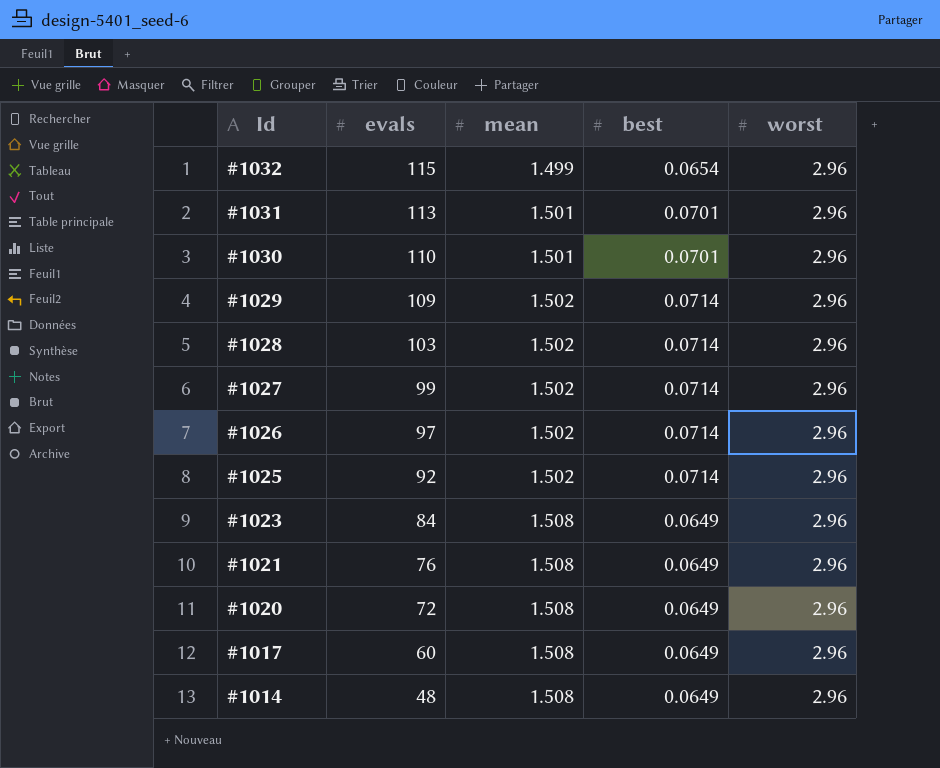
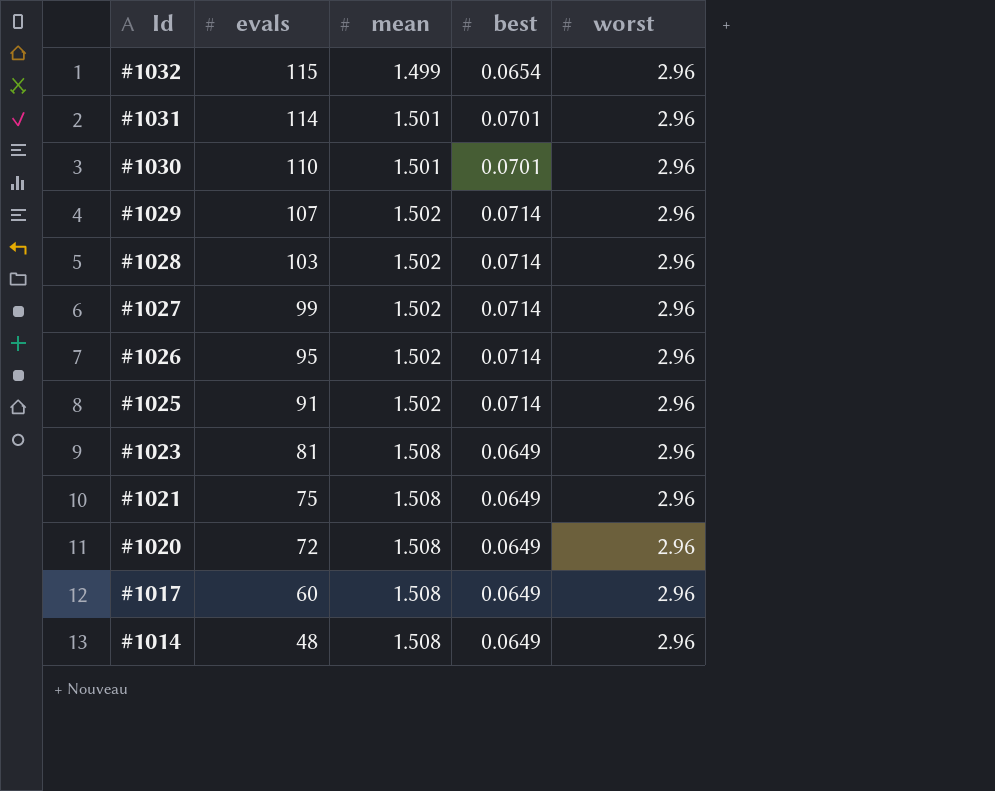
#1031 | evals: 113 -> 114
#1029 | evals: 109 -> 107
#1026 | evals: 97 -> 95
#1025 | evals: 92 -> 91
#1023 | evals: 84 -> 81
#1021 | evals: 76 -> 75

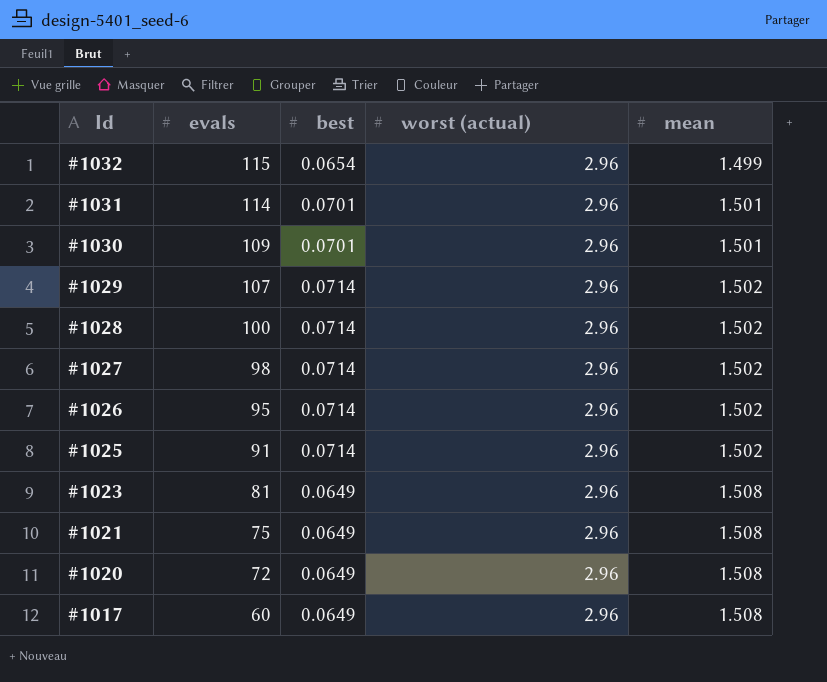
column name: worst -> worst (actual)
column mean | position: 3 -> 5
row #1014: 48 | 1.508 | 0.0649 | 2.96 -> none
#1030 | evals: 110 -> 109
#1028 | evals: 103 -> 100
#1027 | evals: 99 -> 98

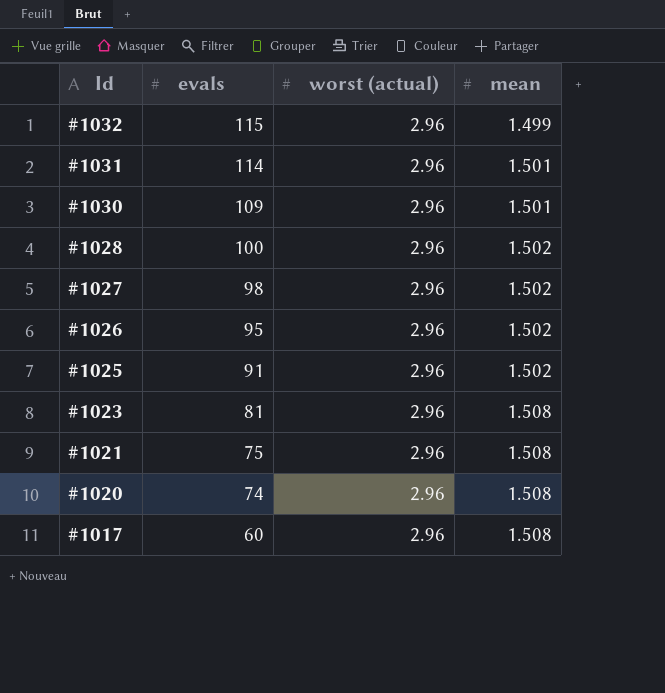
column best | position: 3 -> none
row #1029: 107 | 0.0714 | 2.96 | 1.502 -> none
#1020 | evals: 72 -> 74

